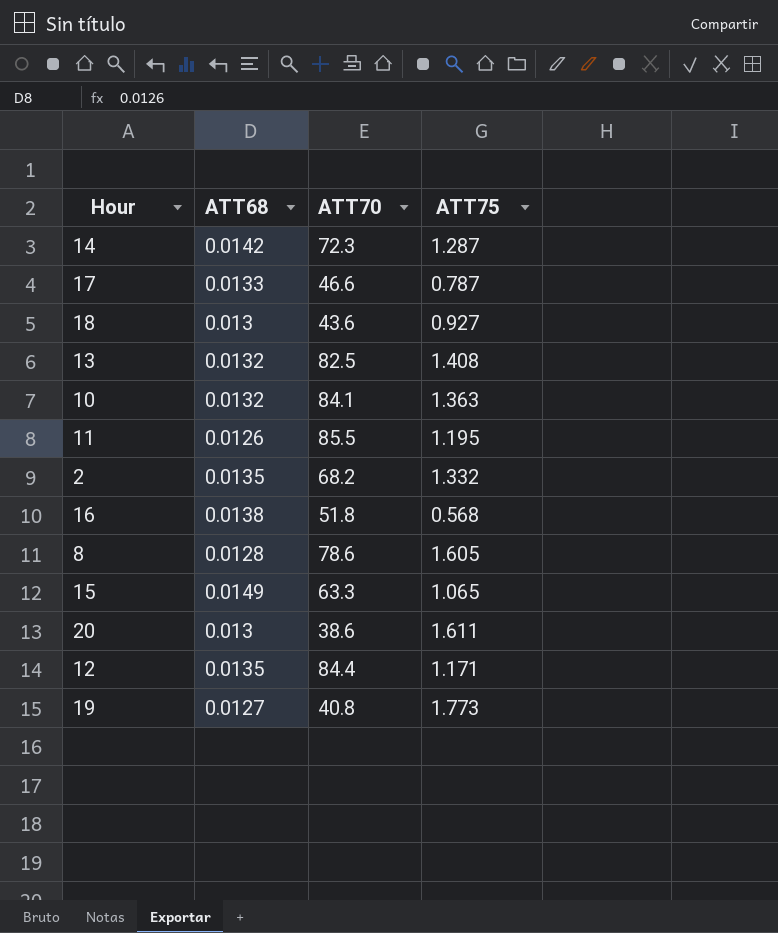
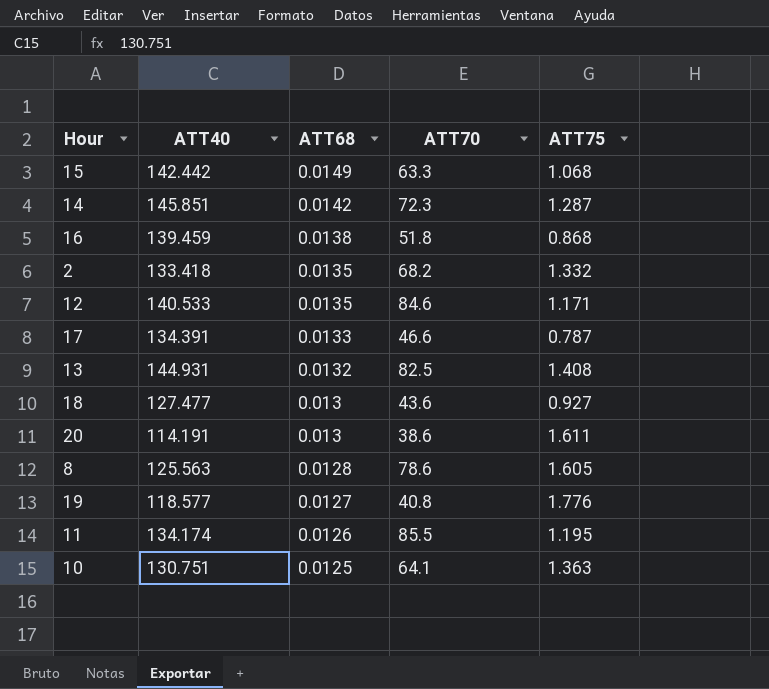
row order: none -> ATT68 descending
column ATT40 | position: none -> 2
15 | ATT75: 1.065 -> 1.068
16 | ATT75: 0.568 -> 0.868
12 | ATT70: 84.4 -> 84.6
19 | ATT75: 1.773 -> 1.776
10 | ATT68: 0.0132 -> 0.0125
10 | ATT70: 84.1 -> 64.1

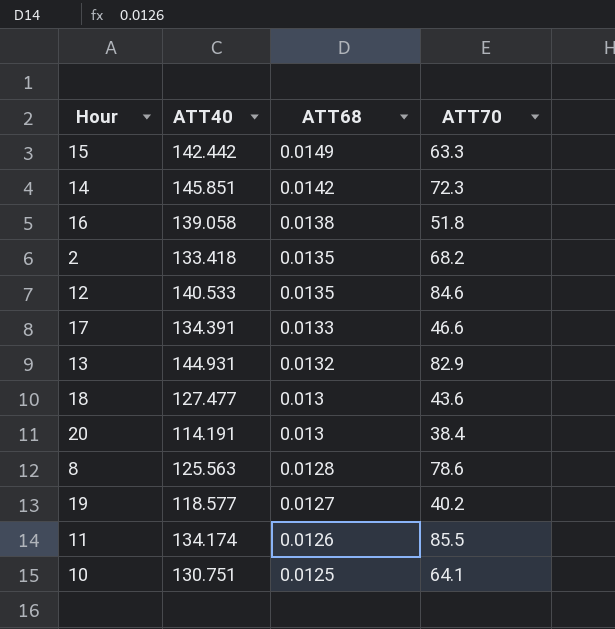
column ATT75 | position: 5 -> none
16 | ATT40: 139.459 -> 139.058
13 | ATT70: 82.5 -> 82.9
20 | ATT70: 38.6 -> 38.4
19 | ATT70: 40.8 -> 40.2

